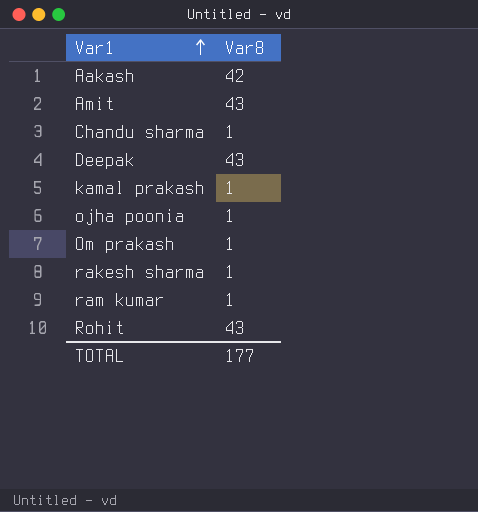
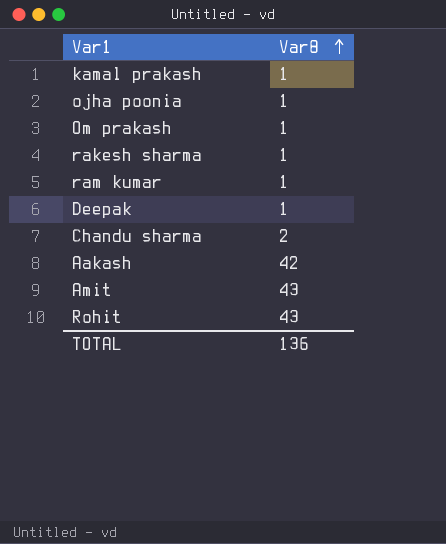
row order: Var1 ascending -> Var8 ascending
Deepak | Var8: 43 -> 1
Chandu sharma | Var8: 1 -> 2
TOTAL | Var8: 177 -> 136

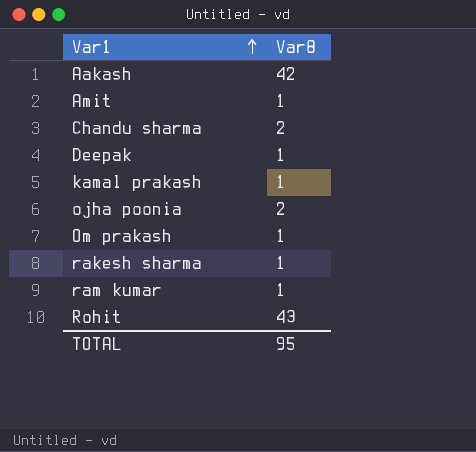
row order: Var8 ascending -> Var1 ascending
Amit | Var8: 43 -> 1
ojha poonia | Var8: 1 -> 2
TOTAL | Var8: 136 -> 95

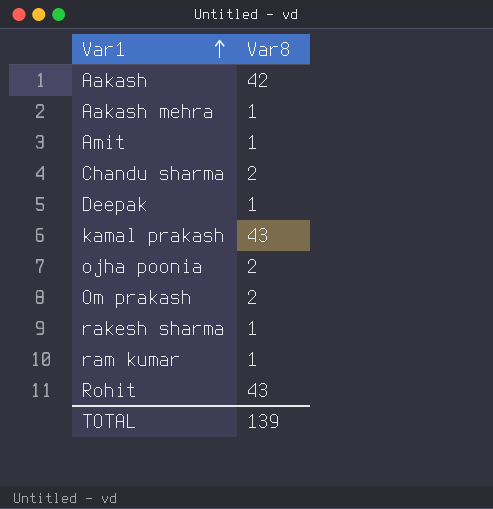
row Aakash mehra: none -> 1
kamal prakash | Var8: 1 -> 43
Om prakash | Var8: 1 -> 2
TOTAL | Var8: 95 -> 139

